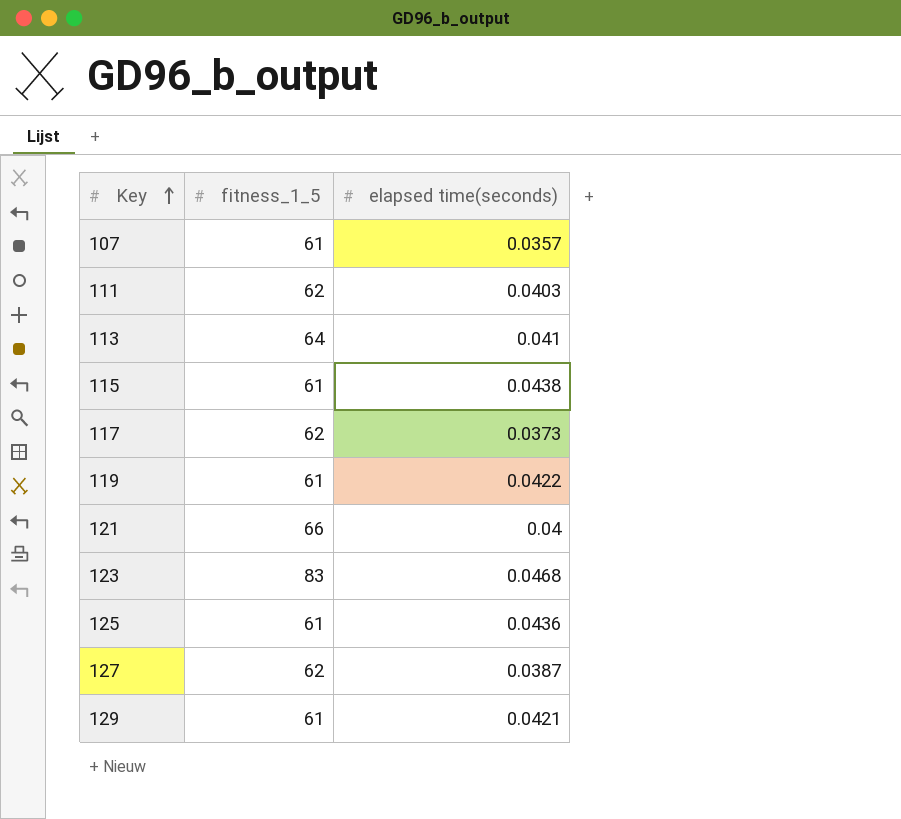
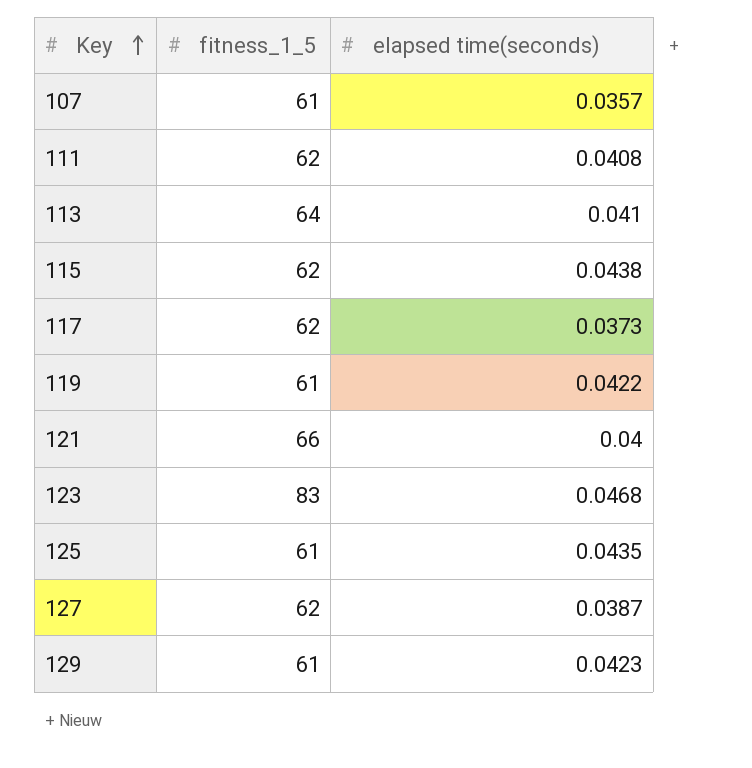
111 | elapsed time(seconds): 0.0403 -> 0.0408
115 | fitness_1_5: 61 -> 62
125 | elapsed time(seconds): 0.0436 -> 0.0435
129 | elapsed time(seconds): 0.0421 -> 0.0423

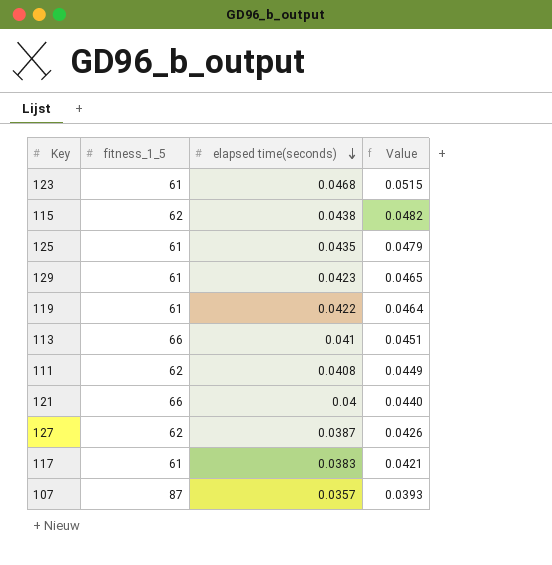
row order: Key ascending -> elapsed time(seconds) descending
column Value | formula: none -> [elapsed time(seconds)] * 1.1
123 | fitness_1_5: 83 -> 61
113 | fitness_1_5: 64 -> 66
117 | fitness_1_5: 62 -> 61
117 | elapsed time(seconds): 0.0373 -> 0.0383
107 | fitness_1_5: 61 -> 87

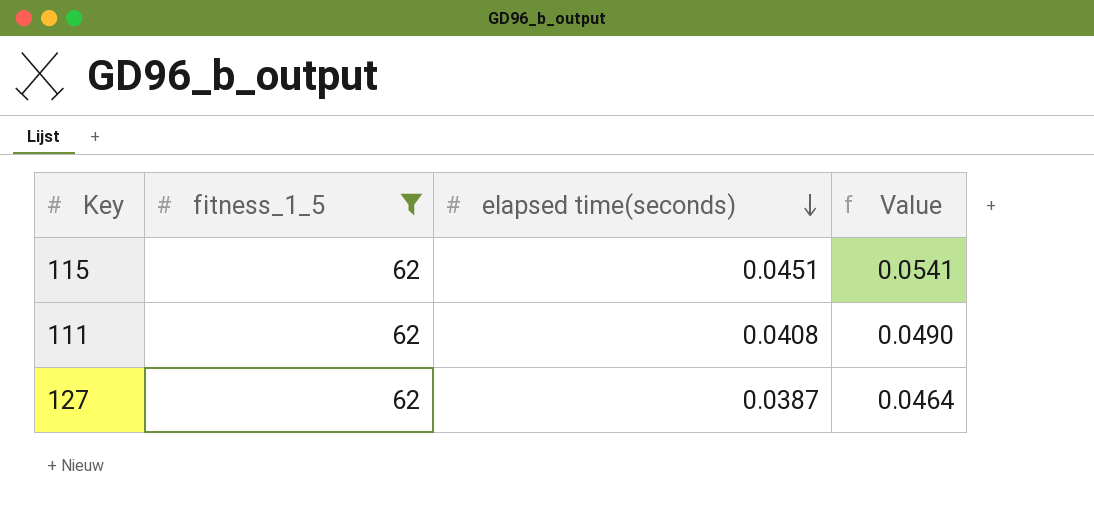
filter: none -> fitness_1_5 = 62
column Value | formula: [elapsed time(seconds)] * 1.1 -> [elapsed time(seconds)] * 1.2
115 | elapsed time(seconds): 0.0438 -> 0.0451

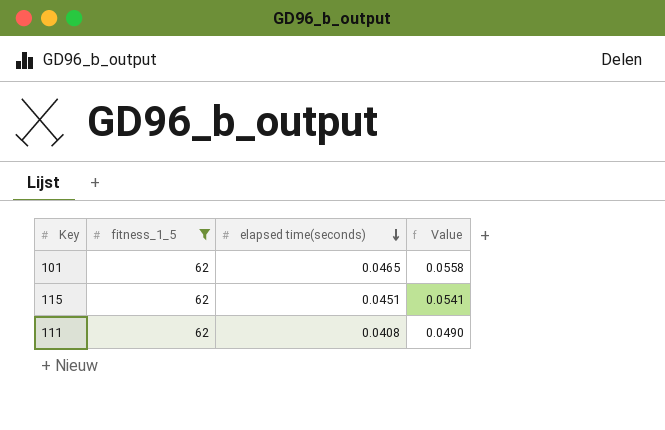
row 127: 62 | 0.0387 | 0.0464 -> none
row 101: none -> 62 | 0.0465 | 0.0558

